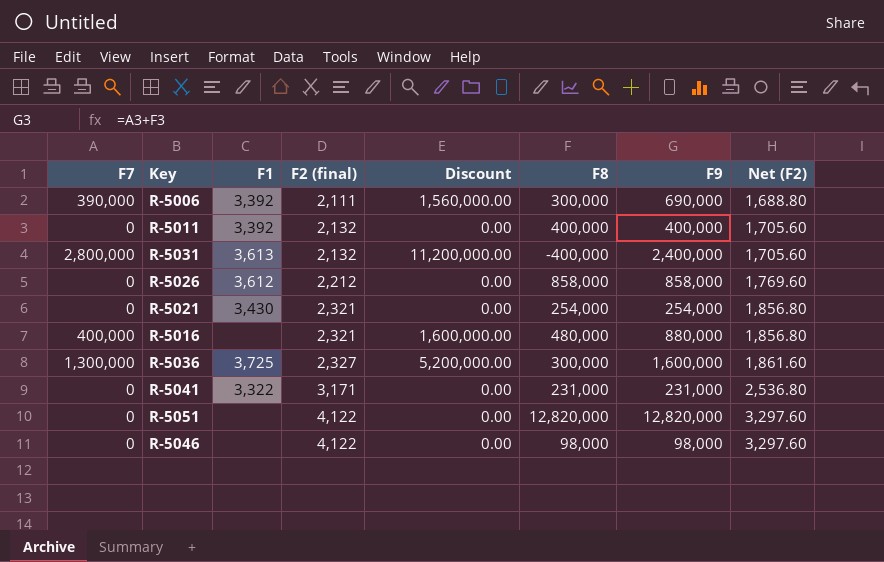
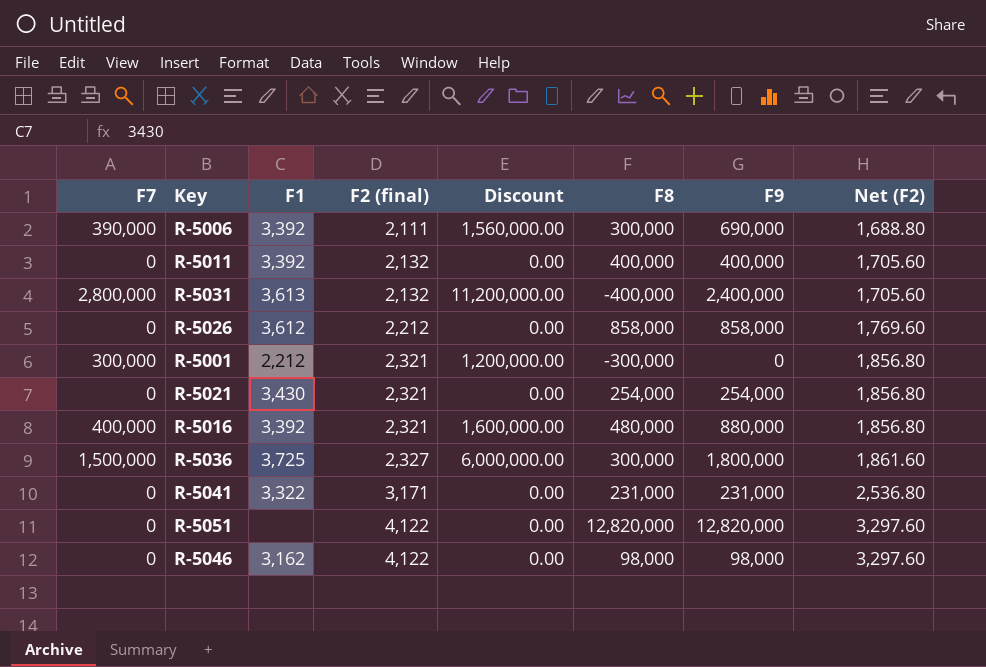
row R-5001: none -> 300,000 | 2,212 | 2,321 | 1,200,000.00 | -300,000 | 0 | 1,856.80
R-5016 | F1: none -> 3,392
R-5036 | F7: 1,300,000 -> 1,500,000
R-5036 | Discount: 5,200,000.00 -> 6,000,000.00
R-5036 | F9: 1,600,000 -> 1,800,000
R-5046 | F1: none -> 3,162

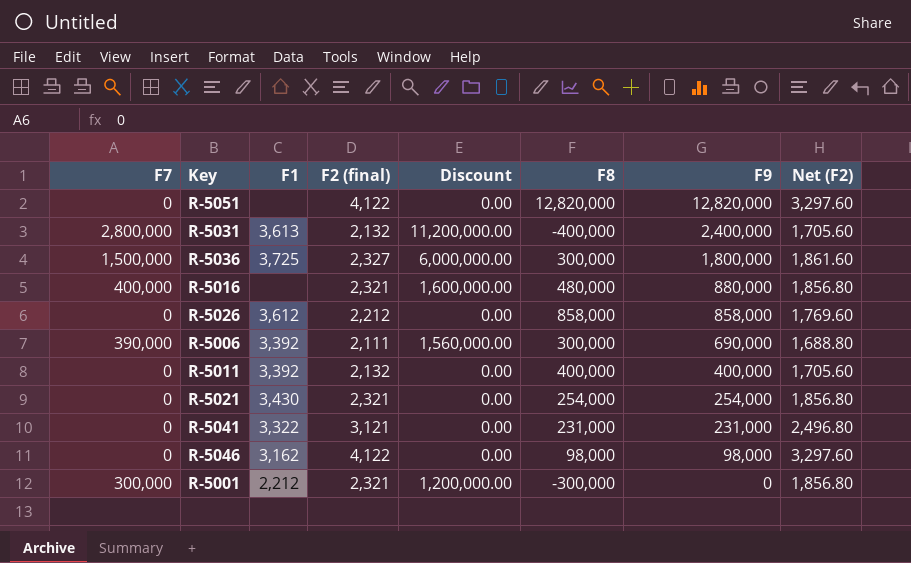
row order: F2 (final) ascending -> F9 descending
R-5016 | F1: 3,392 -> none
R-5041 | F2 (final): 3,171 -> 3,121
R-5041 | Net (F2): 2,536.80 -> 2,496.80

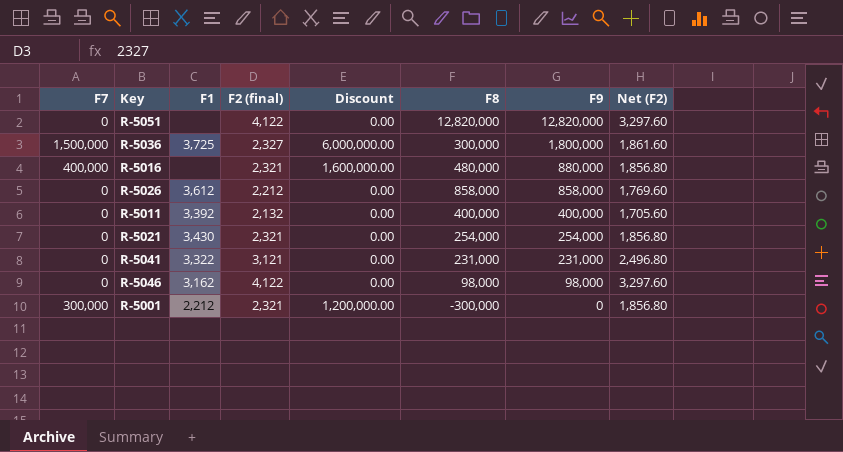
row R-5031: 2,800,000 | 3,613 | 2,132 | 11,200,000.00 | -400,000 | 2,400,000 | 1,705.60 -> none
row R-5006: 390,000 | 3,392 | 2,111 | 1,560,000.00 | 300,000 | 690,000 | 1,688.80 -> none

